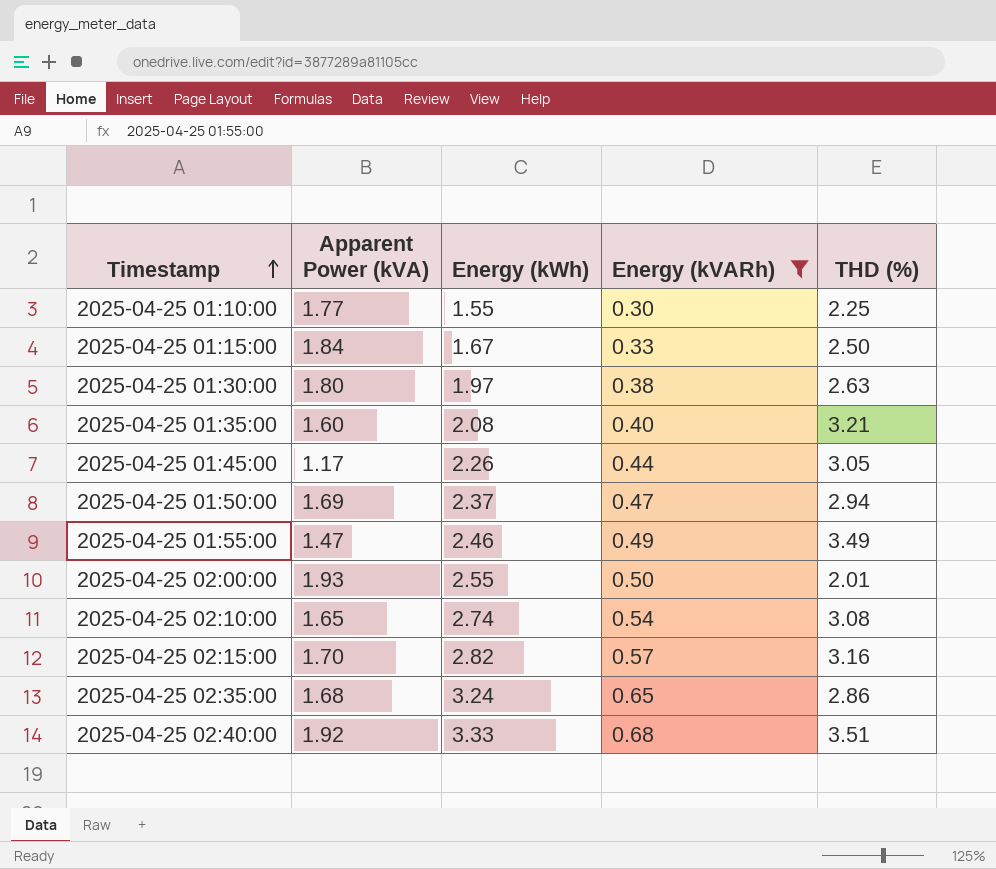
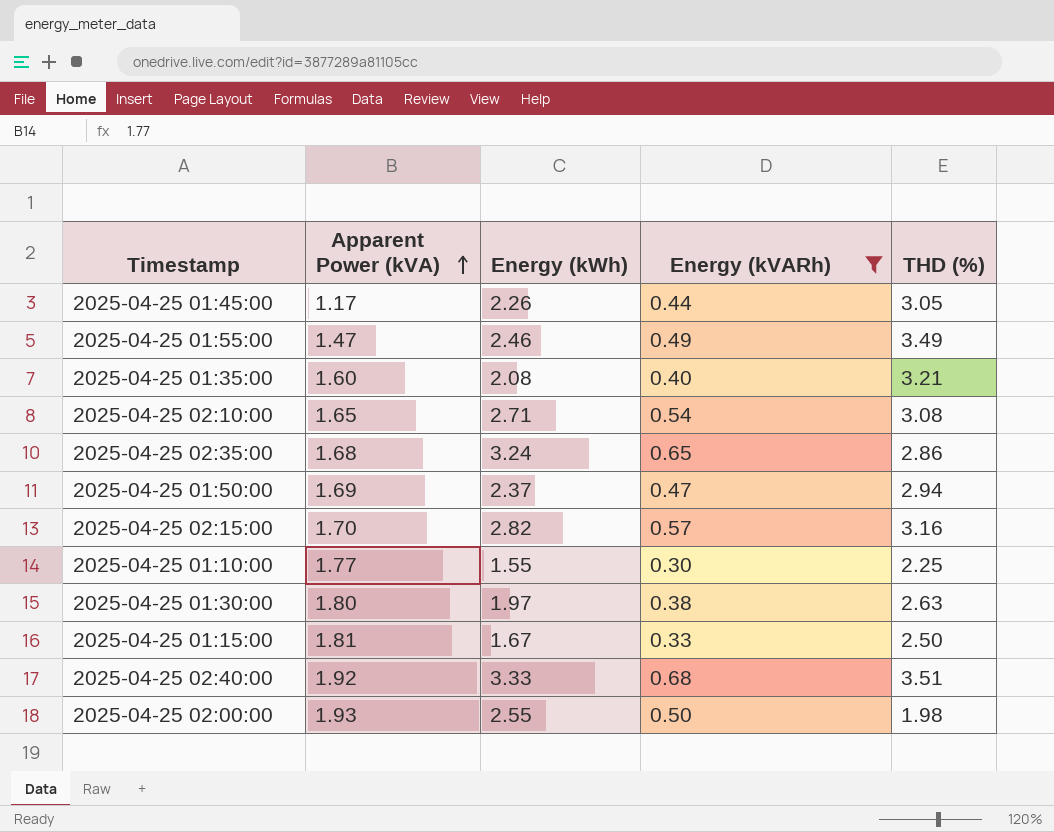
row order: Timestamp ascending -> Apparent Power (kVA) ascending
2025-04-25 02:10:00 | Energy (kWh): 2.74 -> 2.71
2025-04-25 01:15:00 | Apparent Power (kVA): 1.84 -> 1.81
2025-04-25 02:00:00 | THD (%): 2.01 -> 1.98

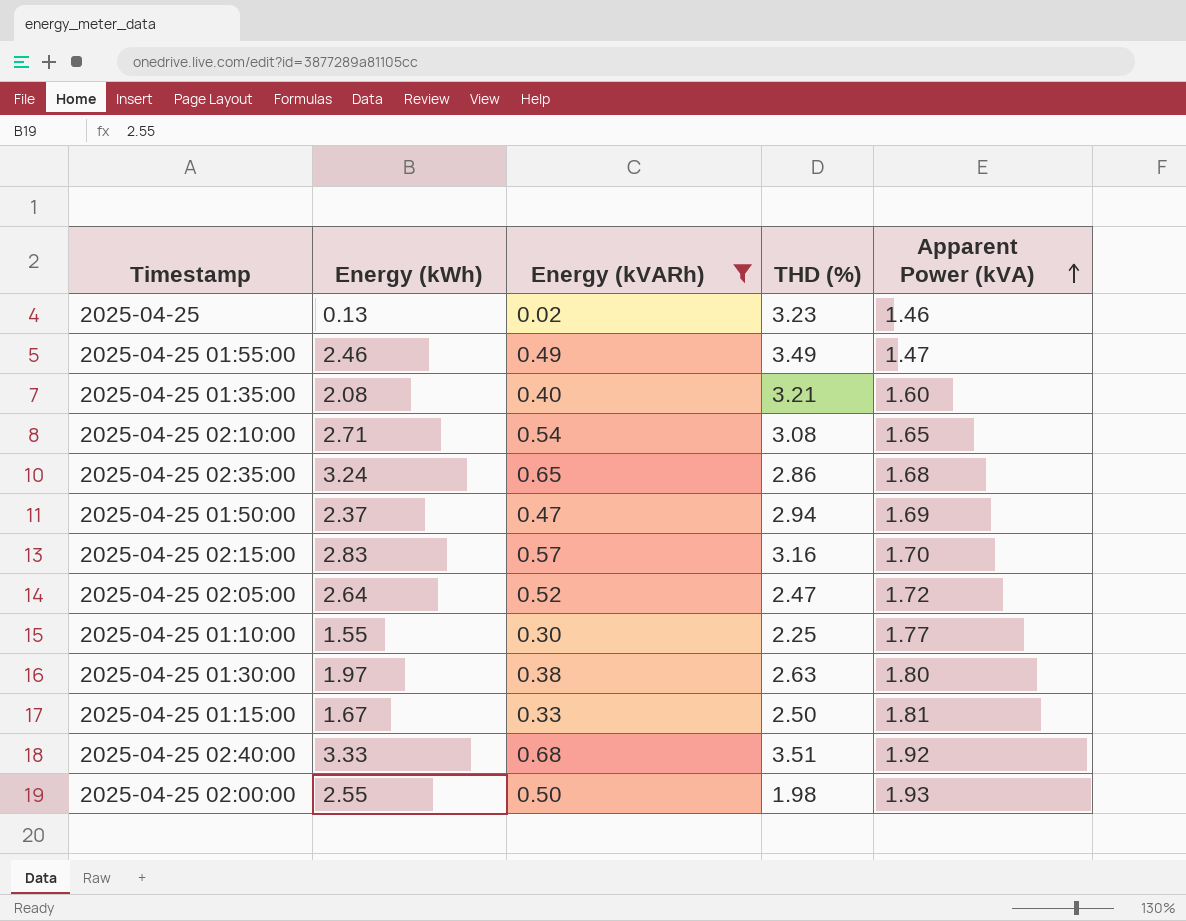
column Apparent Power (kVA) | position: 2 -> 5
row 2025-04-25 01:45:00: 1.17 | 2.26 | 0.44 | 3.05 -> none
row 2025-04-25: none -> 0.13 | 0.02 | 3.23 | 1.46
2025-04-25 02:15:00 | Energy (kWh): 2.82 -> 2.83
row 2025-04-25 02:05:00: none -> 2.64 | 0.52 | 2.47 | 1.72

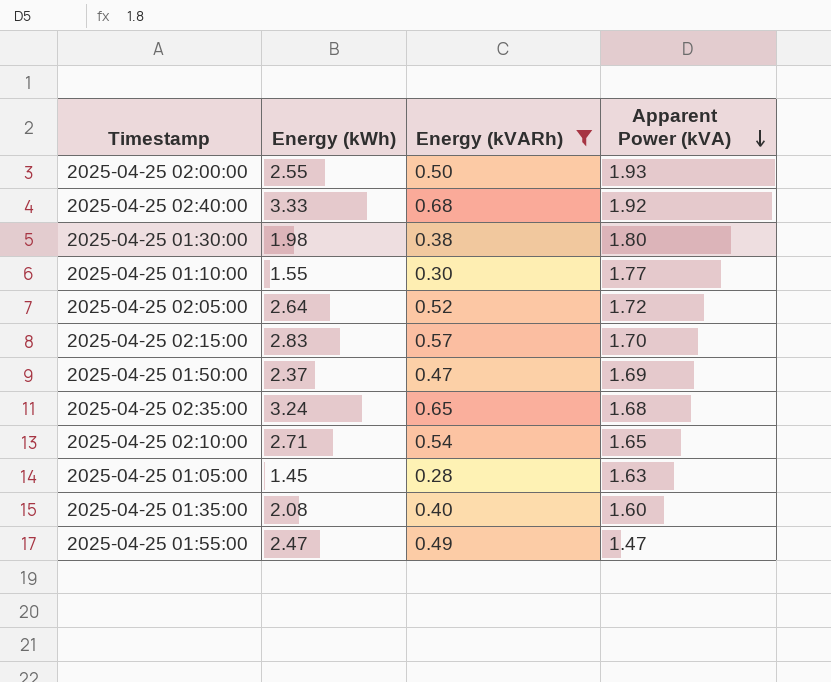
row order: Apparent Power (kVA) ascending -> Apparent Power (kVA) descending
column THD (%) | position: 4 -> none
row 2025-04-25: 0.13 | 0.02 | 3.23 | 1.46 -> none
row 2025-04-25 01:15:00: 1.67 | 0.33 | 2.50 | 1.81 -> none
2025-04-25 01:30:00 | Energy (kWh): 1.97 -> 1.98
row 2025-04-25 01:05:00: none -> 1.45 | 0.28 | 1.63
2025-04-25 01:55:00 | Energy (kWh): 2.46 -> 2.47

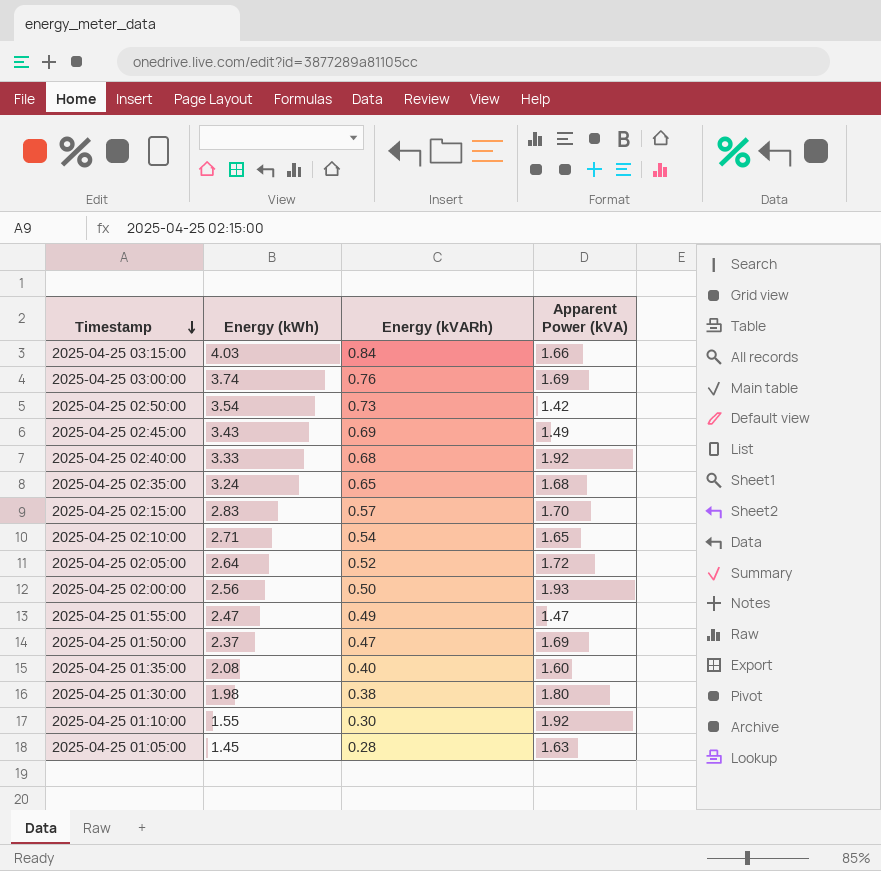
filter: Energy (kVARh) <= 0.68 -> none
row order: Apparent Power (kVA) descending -> Timestamp descending
2025-04-25 02:00:00 | Energy (kWh): 2.55 -> 2.56
2025-04-25 01:10:00 | Apparent Power (kVA): 1.77 -> 1.92

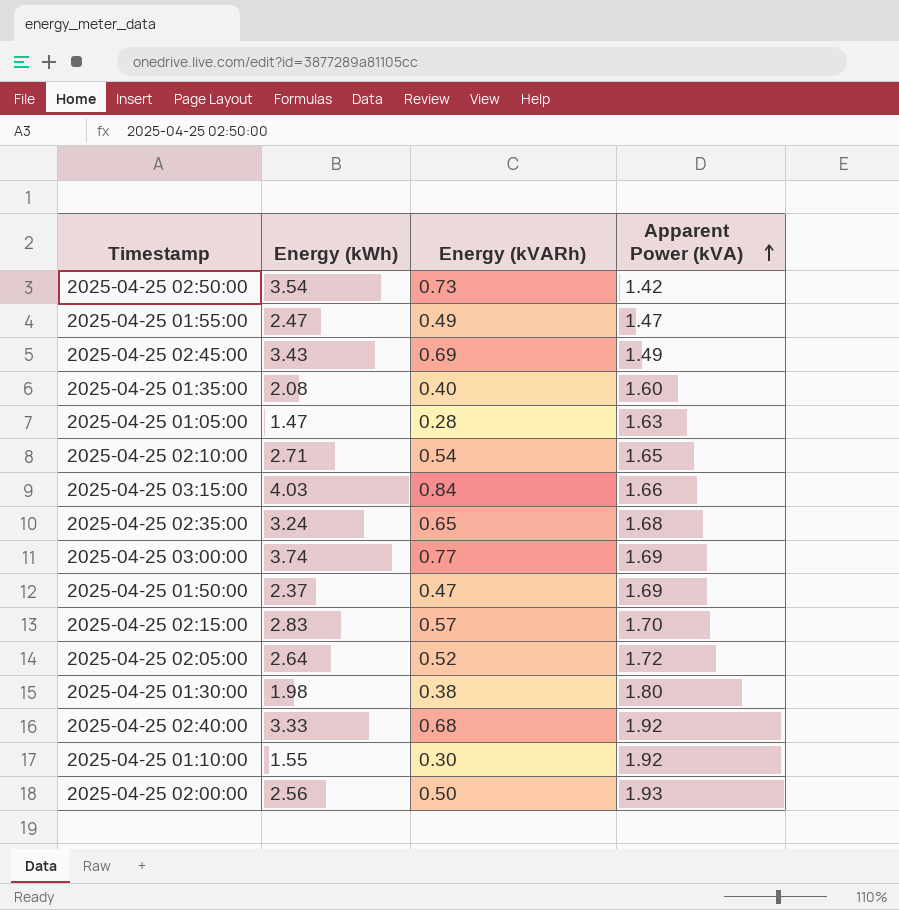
row order: Timestamp descending -> Apparent Power (kVA) ascending
2025-04-25 01:05:00 | Energy (kWh): 1.45 -> 1.47
2025-04-25 03:00:00 | Energy (kVARh): 0.76 -> 0.77

